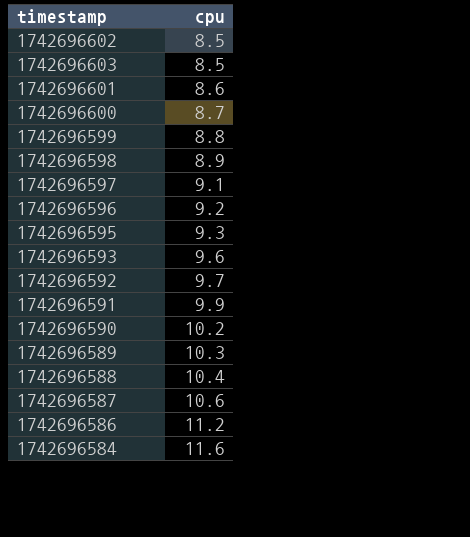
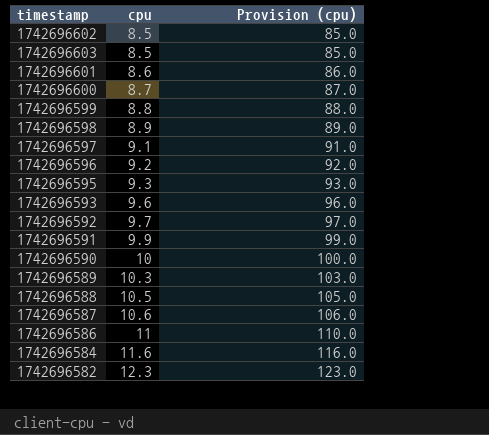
column Provision (cpu) | formula: none -> [cpu] * 10
1742696590 | cpu: 10.2 -> 10
1742696588 | cpu: 10.4 -> 10.5
1742696586 | cpu: 11.2 -> 11
row 1742696582: none -> 12.3 | 123.0

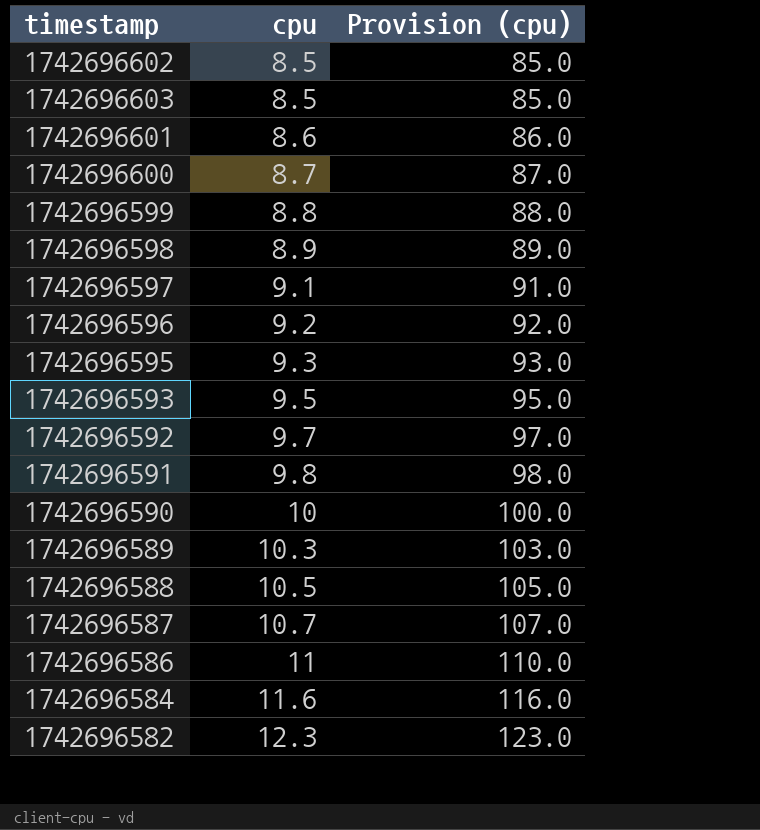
1742696593 | cpu: 9.6 -> 9.5
1742696593 | Provision (cpu): 96.0 -> 95.0
1742696591 | cpu: 9.9 -> 9.8
1742696591 | Provision (cpu): 99.0 -> 98.0
1742696587 | cpu: 10.6 -> 10.7
1742696587 | Provision (cpu): 106.0 -> 107.0

